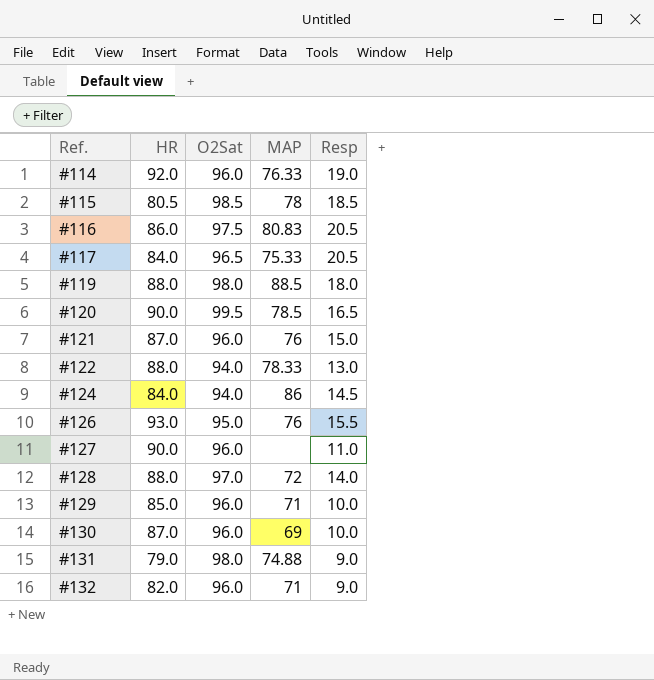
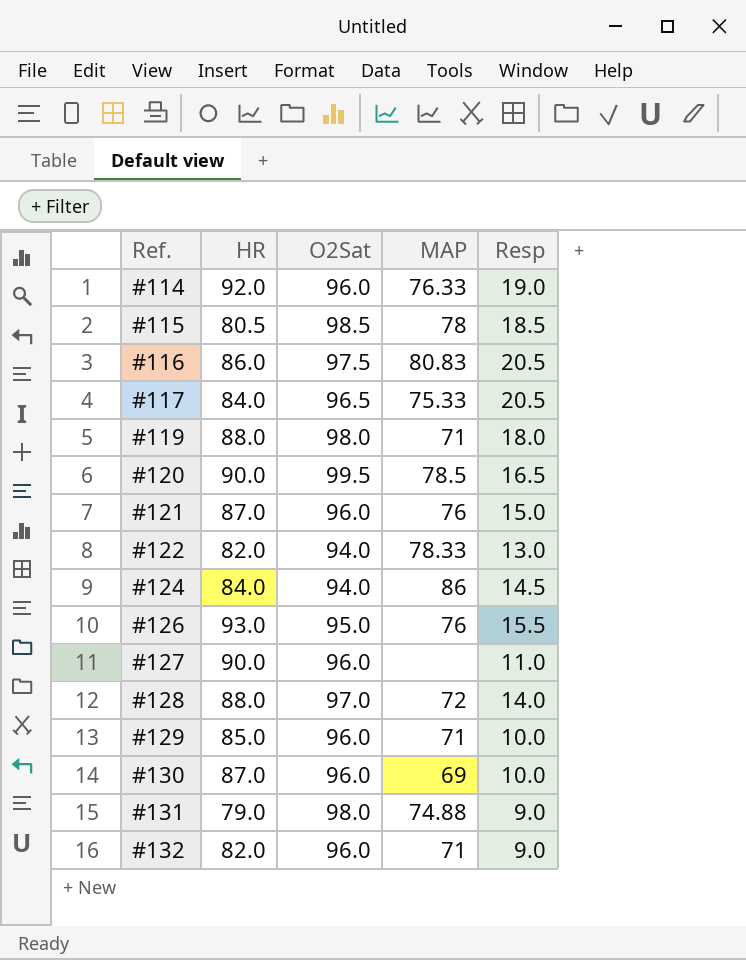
#119 | MAP: 88.5 -> 71
#122 | HR: 88.0 -> 82.0

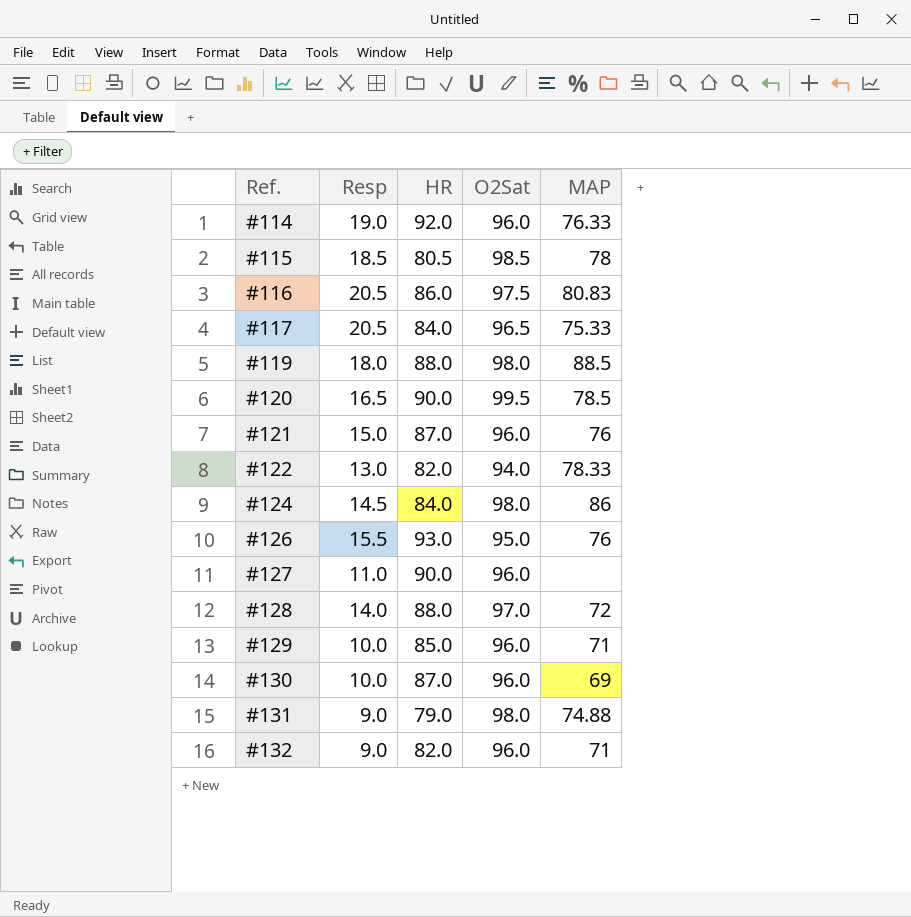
column Resp | position: 5 -> 2
#119 | MAP: 71 -> 88.5
#124 | O2Sat: 94.0 -> 98.0

